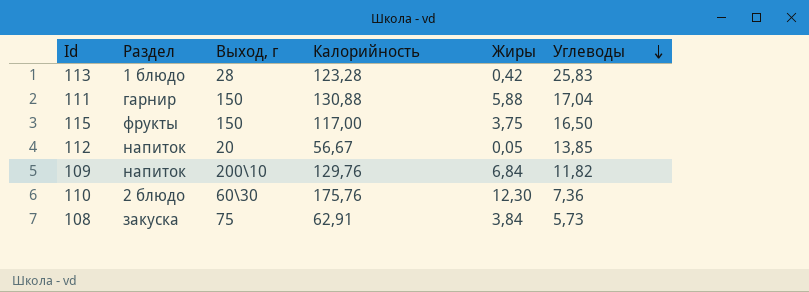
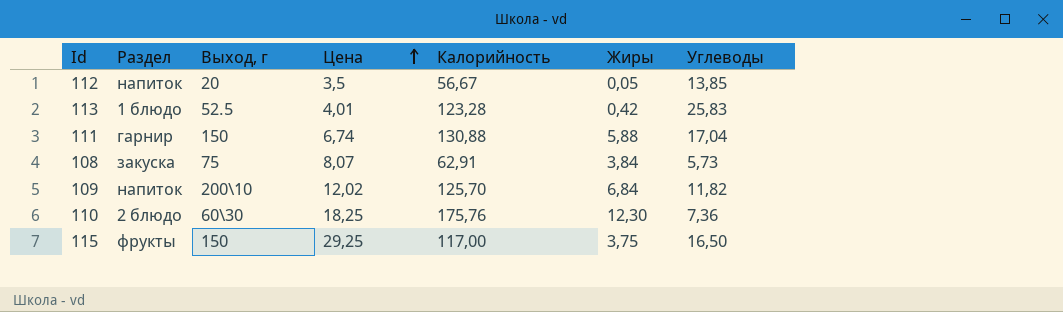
row order: Углеводы descending -> Цена ascending
column Цена | position: none -> 4
113 | Выход, г: 28 -> 52.5
109 | Калорийность: 129,76 -> 125,70

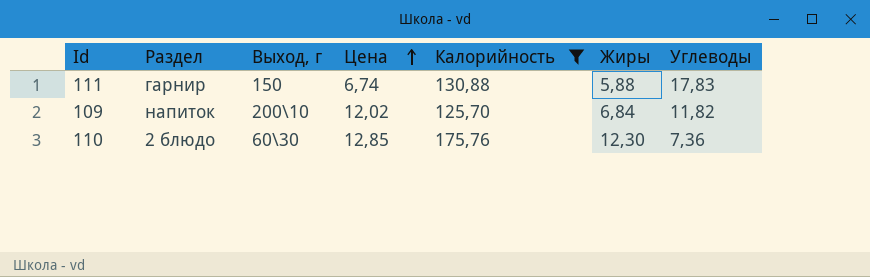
filter: none -> Калорийность >= 125,70
111 | Углеводы: 17,04 -> 17,83
110 | Цена: 18,25 -> 12,85

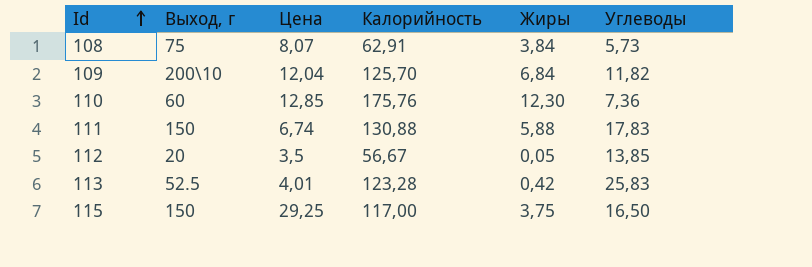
filter: Калорийность >= 125,70 -> none
row order: Цена ascending -> Id ascending
column Раздел | position: 2 -> none
109 | Цена: 12,02 -> 12,04
110 | Выход, г: 60\30 -> 60

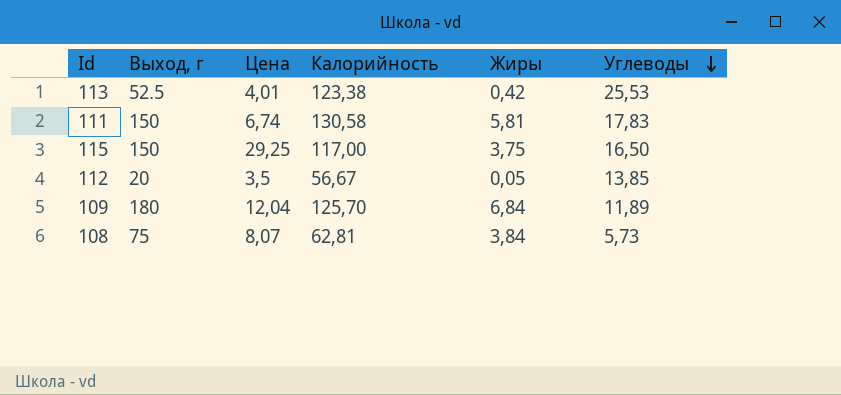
row order: Id ascending -> Углеводы descending
row 110: 60 | 12,85 | 175,76 | 12,30 | 7,36 -> none
113 | Калорийность: 123,28 -> 123,38
113 | Углеводы: 25,83 -> 25,53
111 | Калорийность: 130,88 -> 130,58
111 | Жиры: 5,88 -> 5,81
109 | Выход, г: 200\10 -> 180
109 | Углеводы: 11,82 -> 11,89
108 | Калорийность: 62,91 -> 62,81

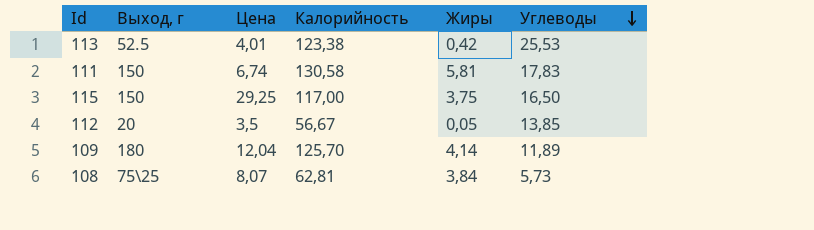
109 | Жиры: 6,84 -> 4,14
108 | Выход, г: 75 -> 75\25

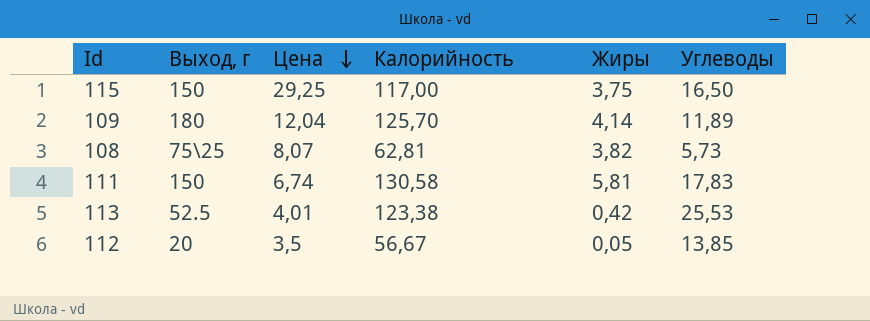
row order: Углеводы descending -> Цена descending
108 | Жиры: 3,84 -> 3,82

